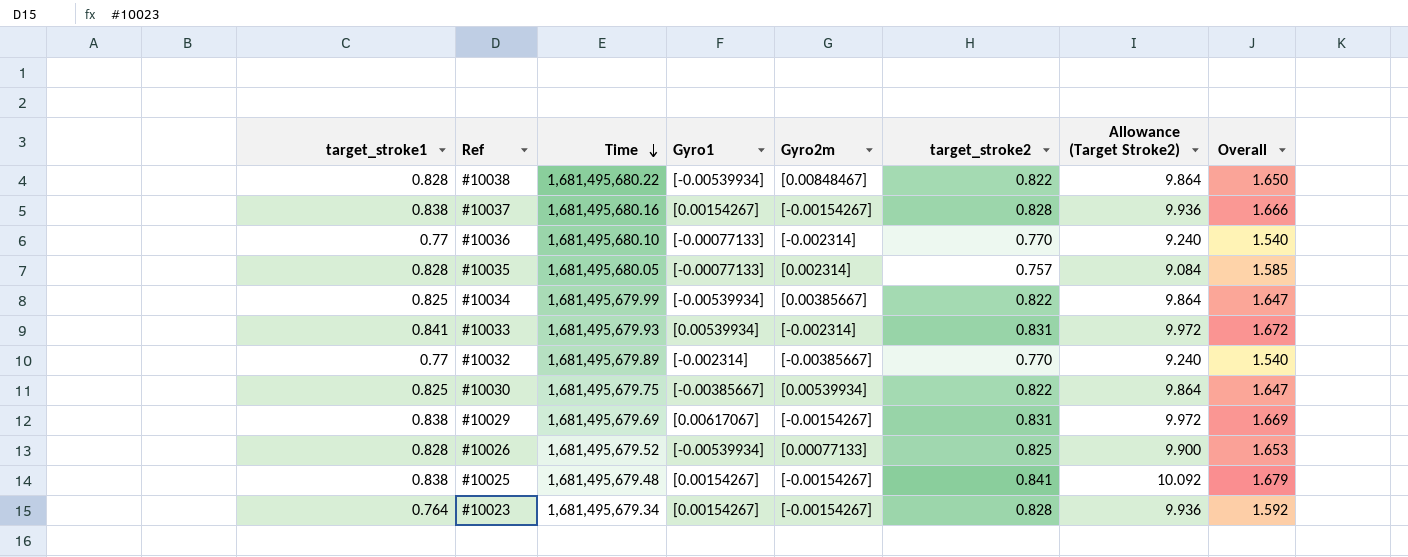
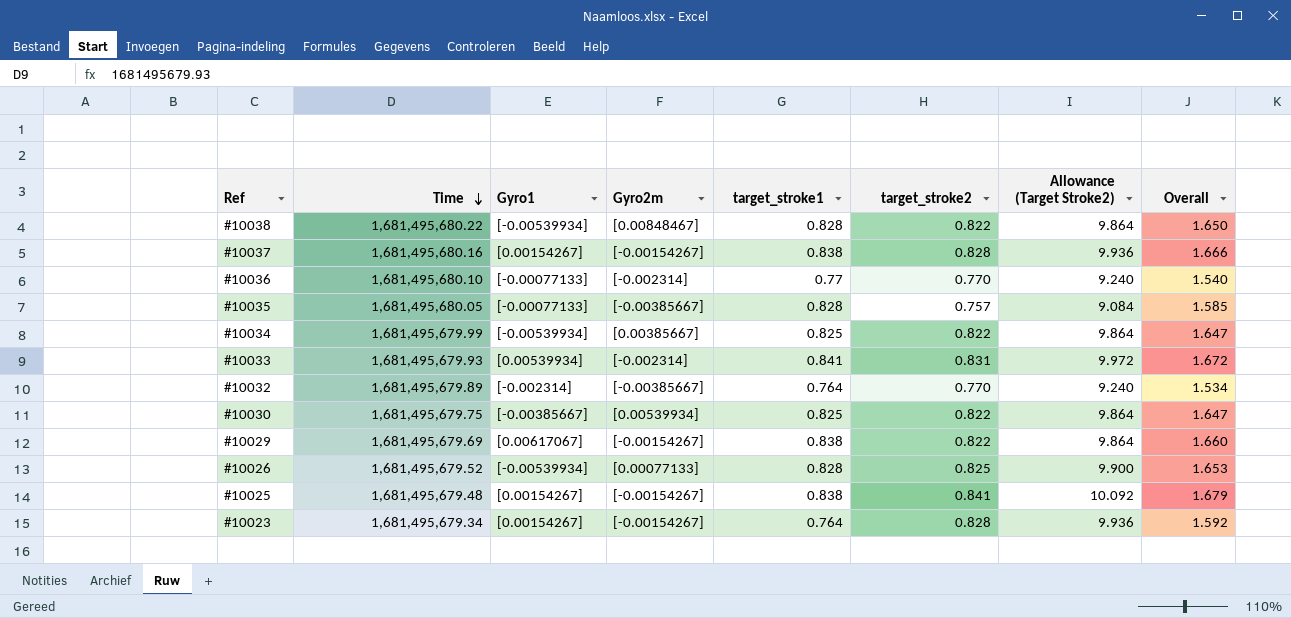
column target_stroke1 | position: 1 -> 5
#10035 | Gyro2m: [0.002314] -> [-0.00385667]
#10032 | target_stroke1: 0.77 -> 0.764
#10032 | Overall: 1.540 -> 1.534
#10029 | target_stroke2: 0.831 -> 0.822
#10029 | Allowance (Target Stroke2): 9.972 -> 9.864
#10029 | Overall: 1.669 -> 1.660

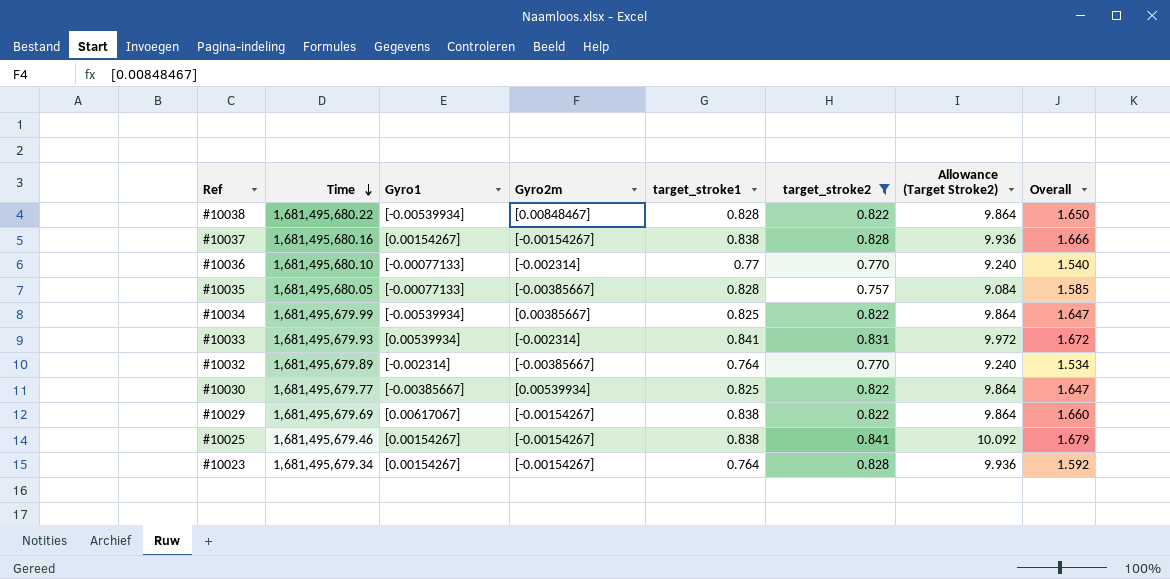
filter: none -> target_stroke2 != 0.825
#10030 | Time: 1,681,495,679.75 -> 1,681,495,679.77
#10025 | Time: 1,681,495,679.48 -> 1,681,495,679.46

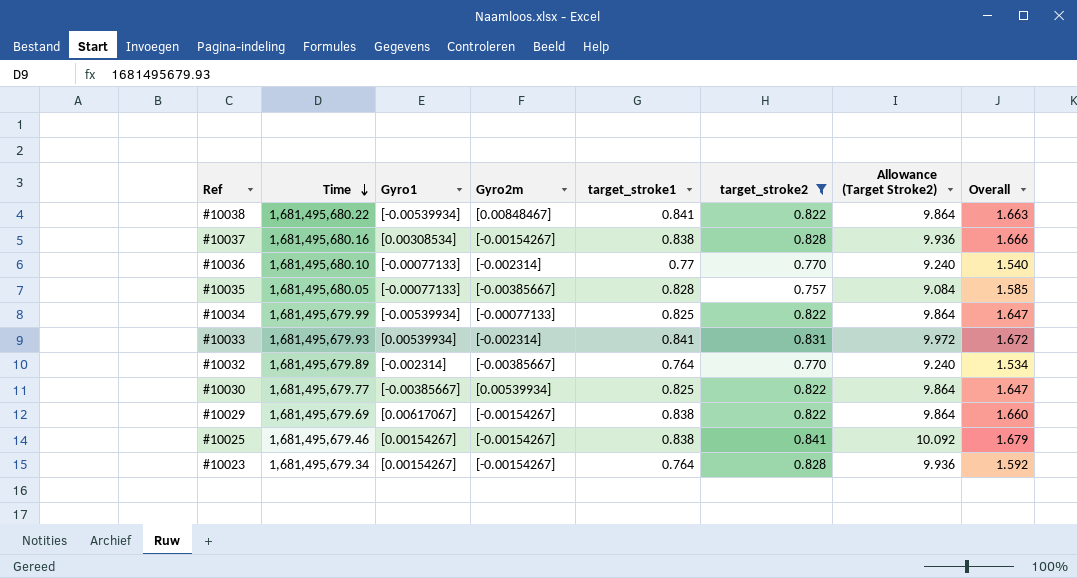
#10038 | target_stroke1: 0.828 -> 0.841
#10038 | Overall: 1.650 -> 1.663
#10037 | Gyro1: [0.00154267] -> [0.00308534]
#10034 | Gyro2m: [0.00385667] -> [-0.00077133]

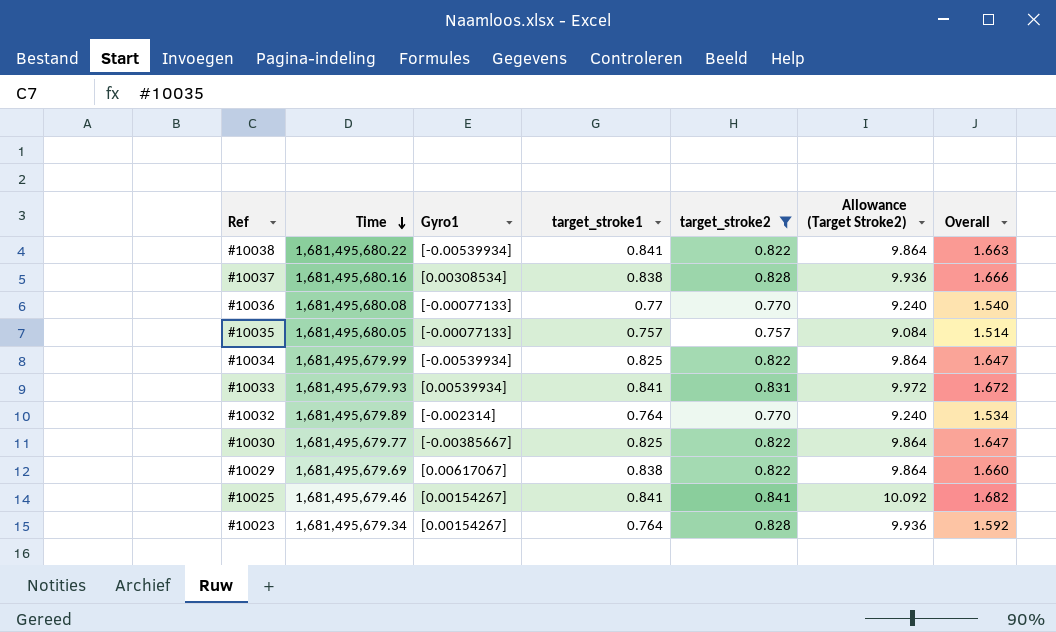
column Gyro2m | position: 4 -> none
#10036 | Time: 1,681,495,680.10 -> 1,681,495,680.08
#10035 | target_stroke1: 0.828 -> 0.757
#10035 | Overall: 1.585 -> 1.514
#10025 | target_stroke1: 0.838 -> 0.841
#10025 | Overall: 1.679 -> 1.682

